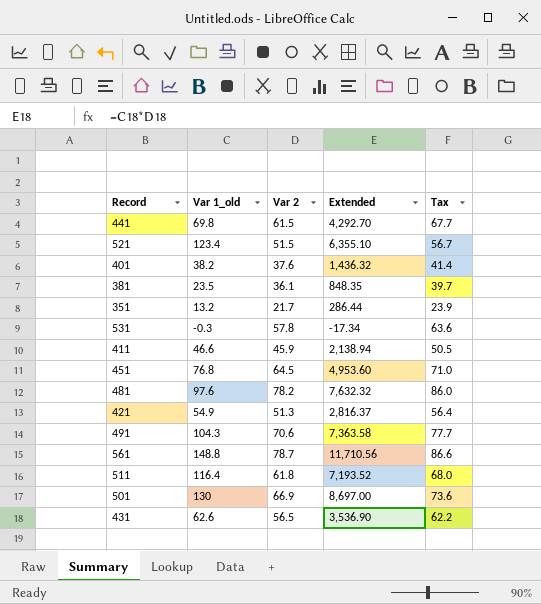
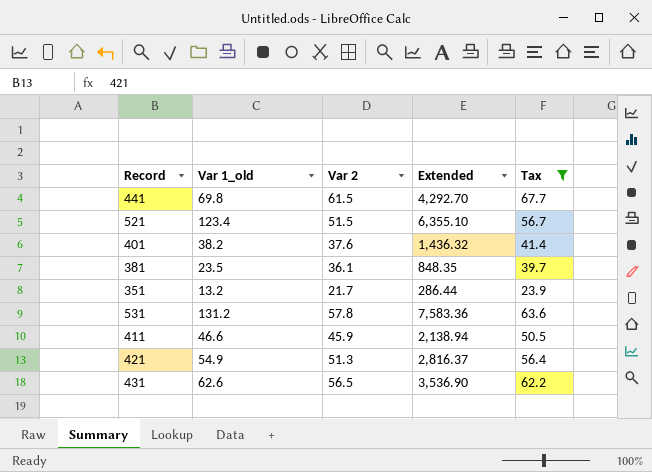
filter: none -> Tax <= 67.7
531 | Var 1_old: -0.3 -> 131.2
531 | Extended: -17.34 -> 7,583.36

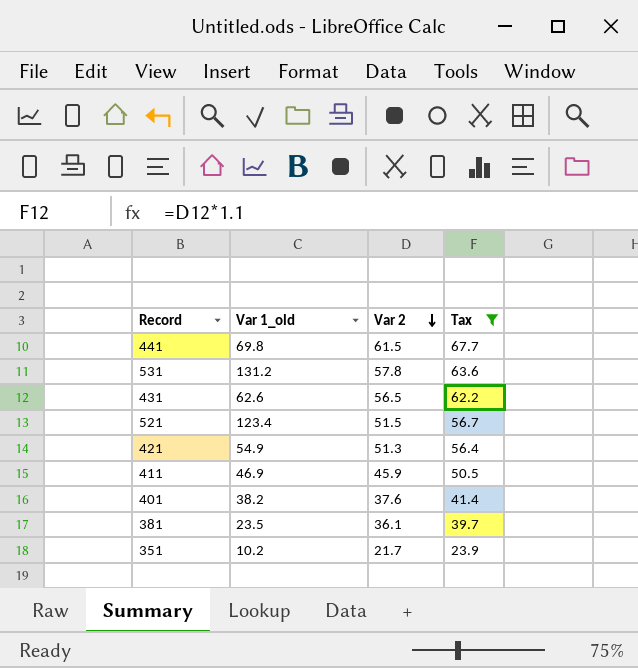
row order: none -> Var 2 descending
column Extended | formula: [Var 1_old] * [Var 2] -> none
411 | Var 1_old: 46.6 -> 46.9
351 | Var 1_old: 13.2 -> 10.2

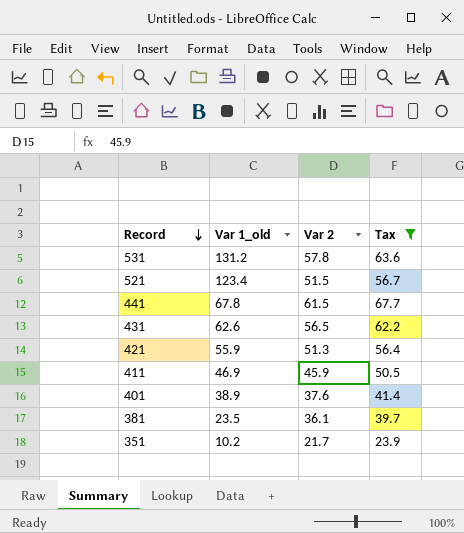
row order: Var 2 descending -> Record descending
441 | Var 1_old: 69.8 -> 67.8
421 | Var 1_old: 54.9 -> 55.9
401 | Var 1_old: 38.2 -> 38.9

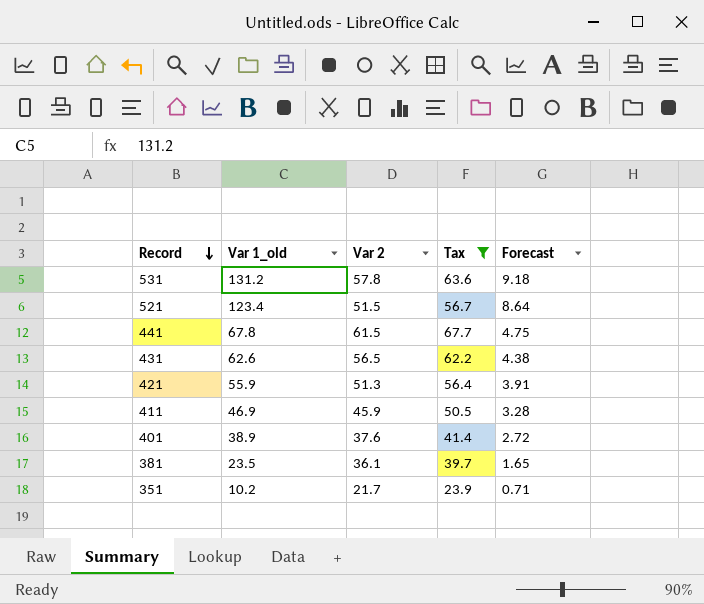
column Forecast | formula: none -> [Var 1_old] * 0.07

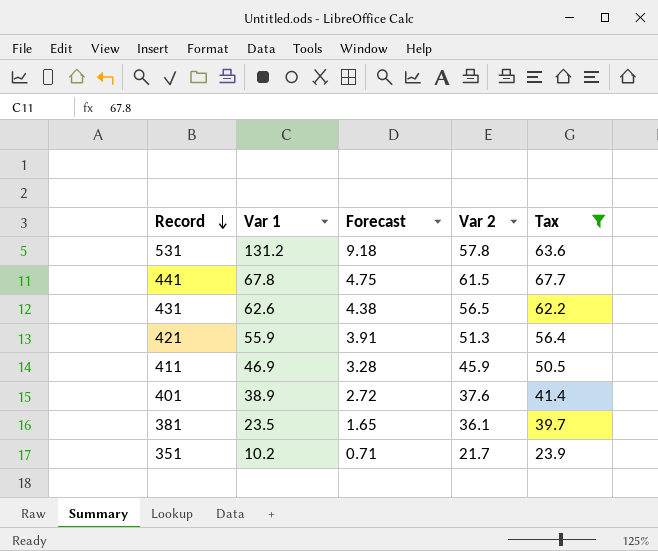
column name: Var 1_old -> Var 1
column Forecast | position: 5 -> 3
row 521: 123.4 | 51.5 | 56.7 | 8.64 -> none

